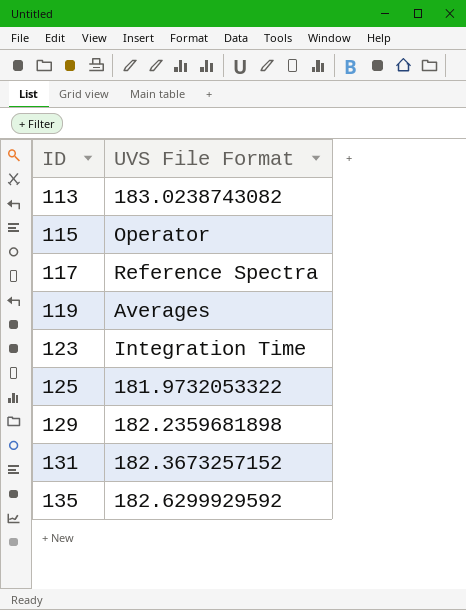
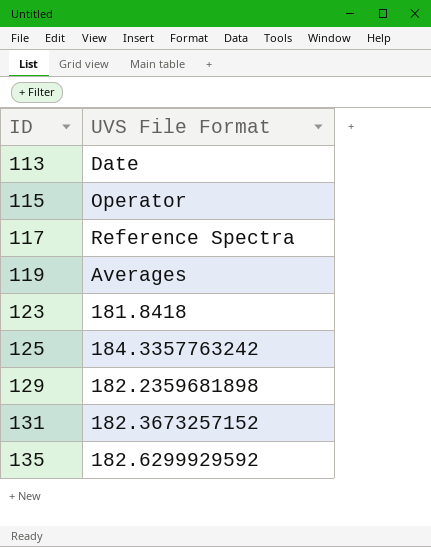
113 | UVS File Format: 183.0238743082 -> Date
123 | UVS File Format: Integration Time -> 181.8418
125 | UVS File Format: 181.9732053322 -> 184.3357763242

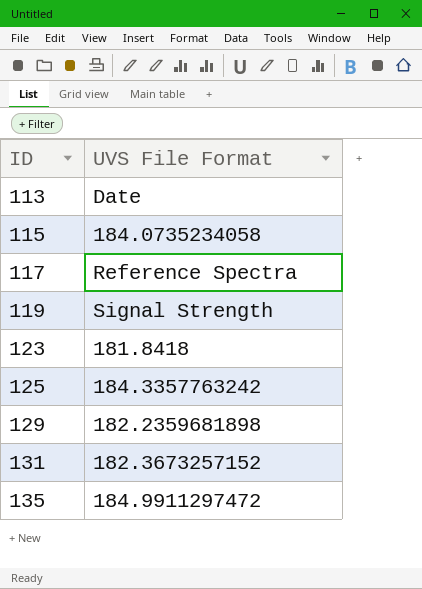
115 | UVS File Format: Operator -> 184.0735234058
119 | UVS File Format: Averages -> Signal Strength
135 | UVS File Format: 182.6299929592 -> 184.9911297472

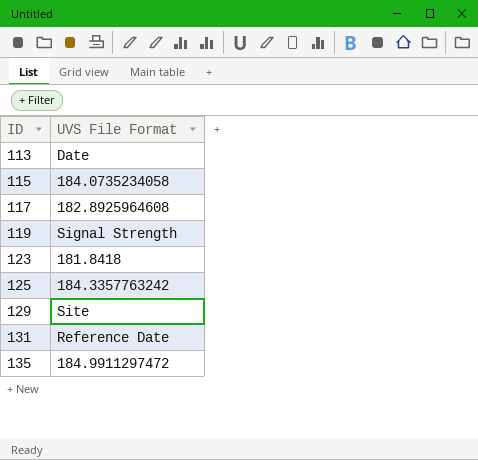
117 | UVS File Format: Reference Spectra -> 182.8925964608
129 | UVS File Format: 182.2359681898 -> Site
131 | UVS File Format: 182.3673257152 -> Reference Date

